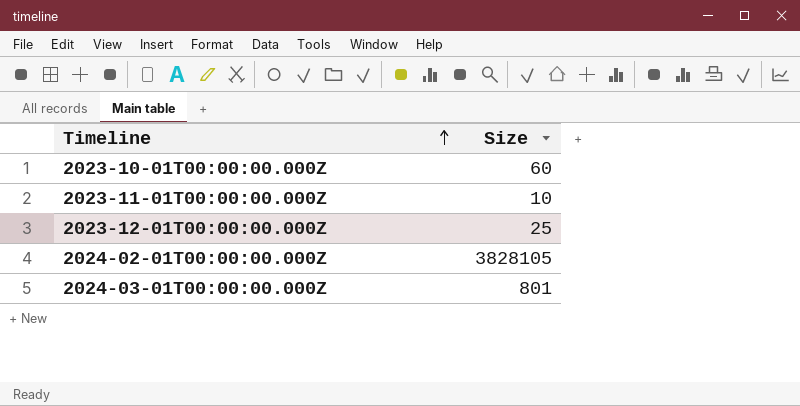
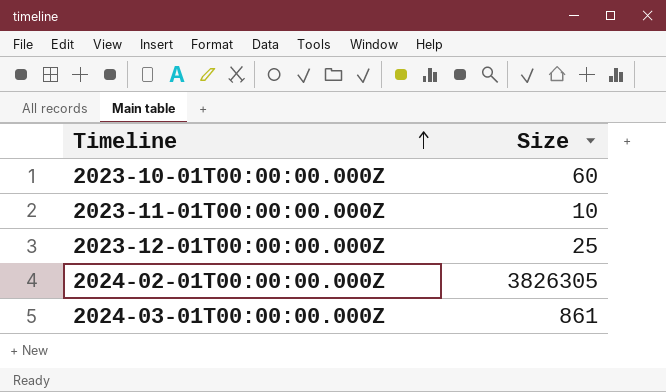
2024-02-01T00:00:00.000Z | Size: 3828105 -> 3826305
2024-03-01T00:00:00.000Z | Size: 801 -> 861

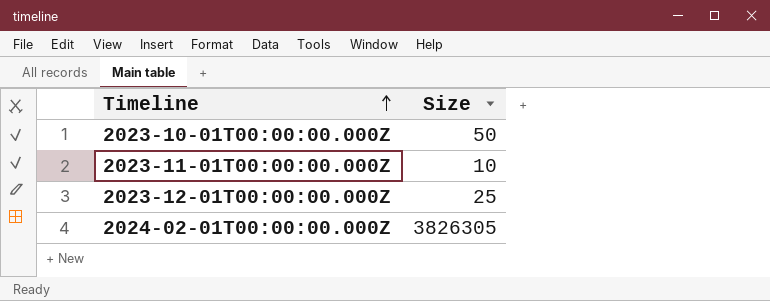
row 2024-03-01T00:00:00.000Z: 861 -> none
2023-10-01T00:00:00.000Z | Size: 60 -> 50

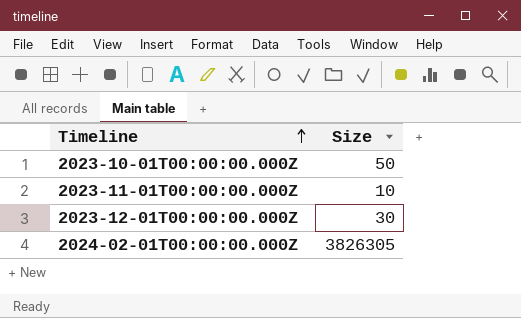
2023-12-01T00:00:00.000Z | Size: 25 -> 30

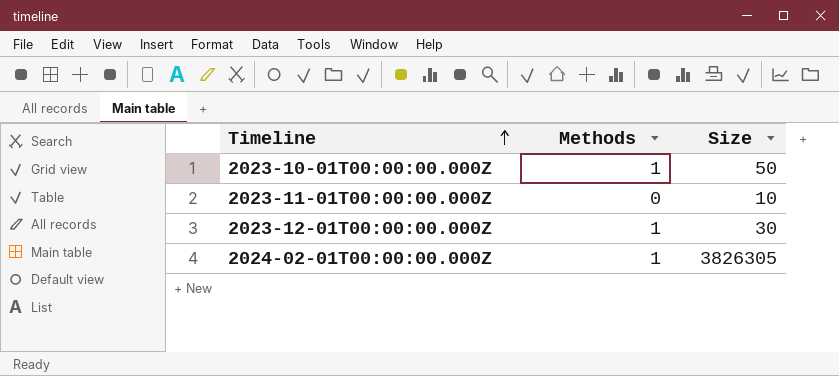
column Methods | position: none -> 2

